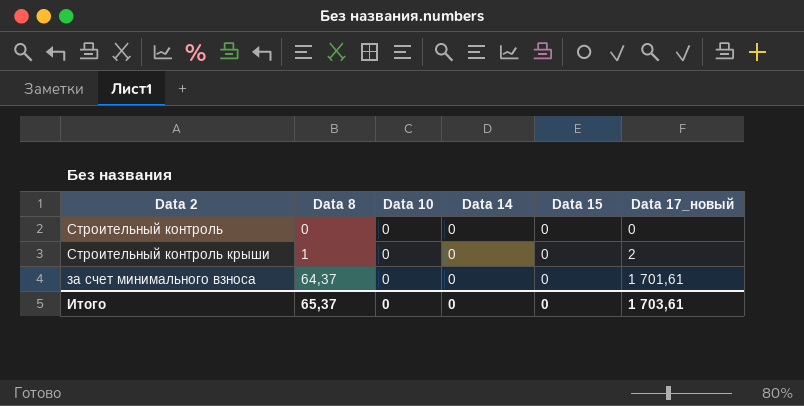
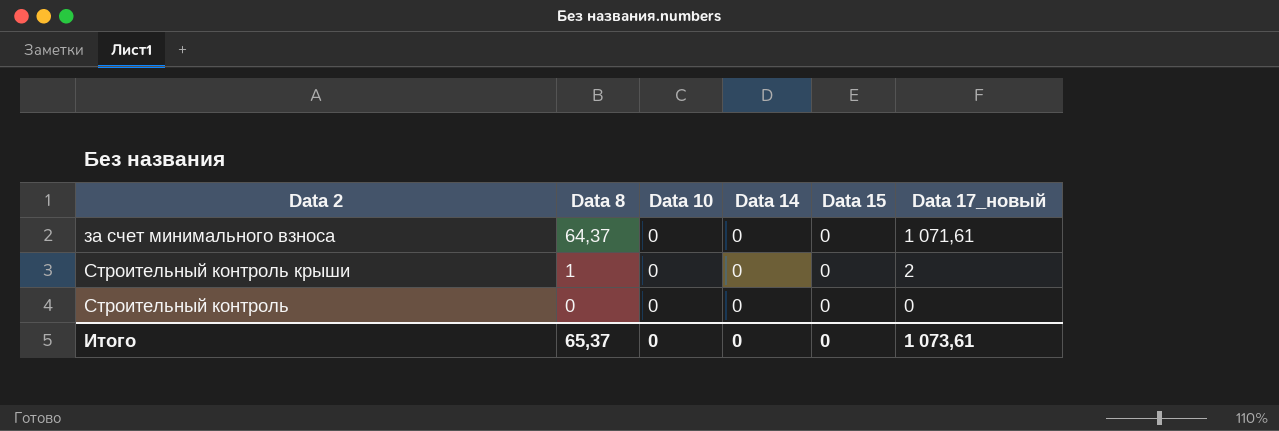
row order: Data 8 ascending -> Data 8 descending
за счет минимального взноса | Data 17_новый: 1 701,61 -> 1 071,61
Итого | Data 17_новый: 1 703,61 -> 1 073,61

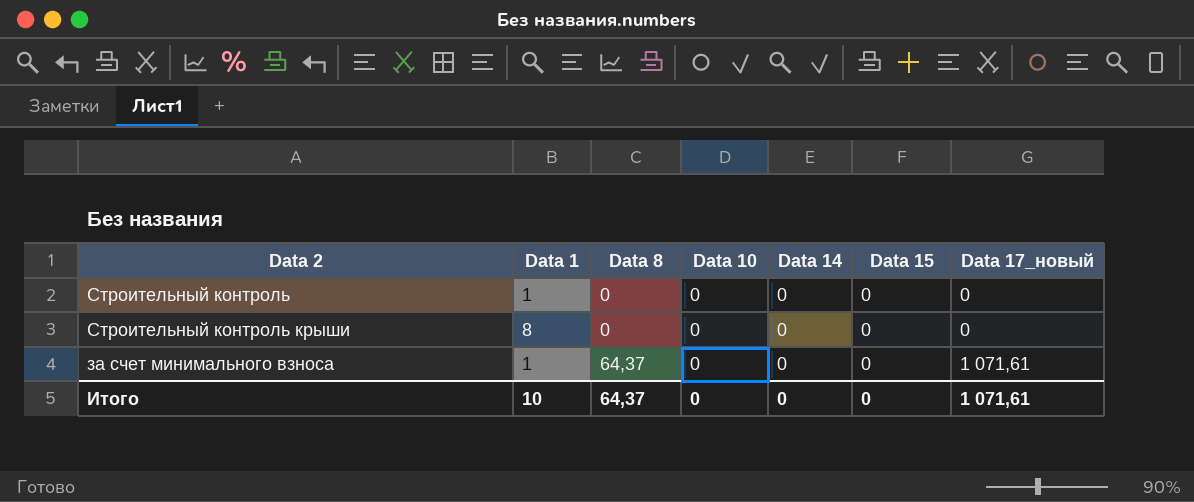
row order: Data 8 descending -> Data 8 ascending
column Data 1 | position: none -> 2
Строительный контроль крыши | Data 8: 1 -> 0
Строительный контроль крыши | Data 17_новый: 2 -> 0
Итого | Data 8: 65,37 -> 64,37
Итого | Data 17_новый: 1 073,61 -> 1 071,61

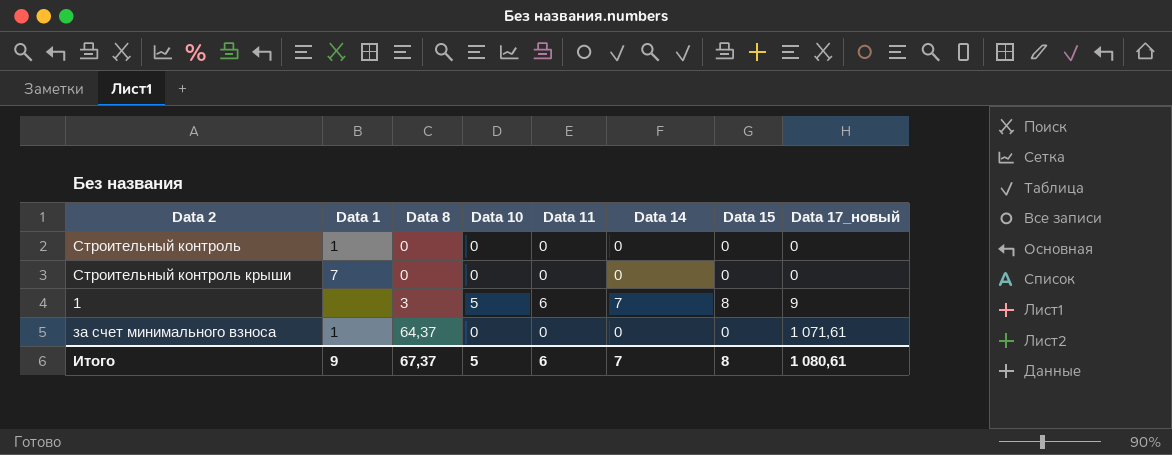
column Data 11 | position: none -> 5
Строительный контроль крыши | Data 1: 8 -> 7
row 1: none -> none | 3 | 5 | 6 | 7 | 8 | 9
Итого | Data 1: 10 -> 9
Итого | Data 8: 64,37 -> 67,37
Итого | Data 10: 0 -> 5
Итого | Data 14: 0 -> 7
Итого | Data 15: 0 -> 8
Итого | Data 17_новый: 1 071,61 -> 1 080,61

